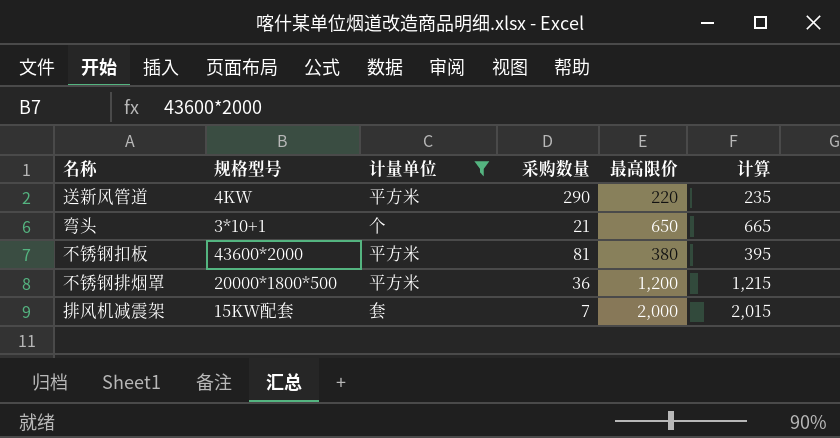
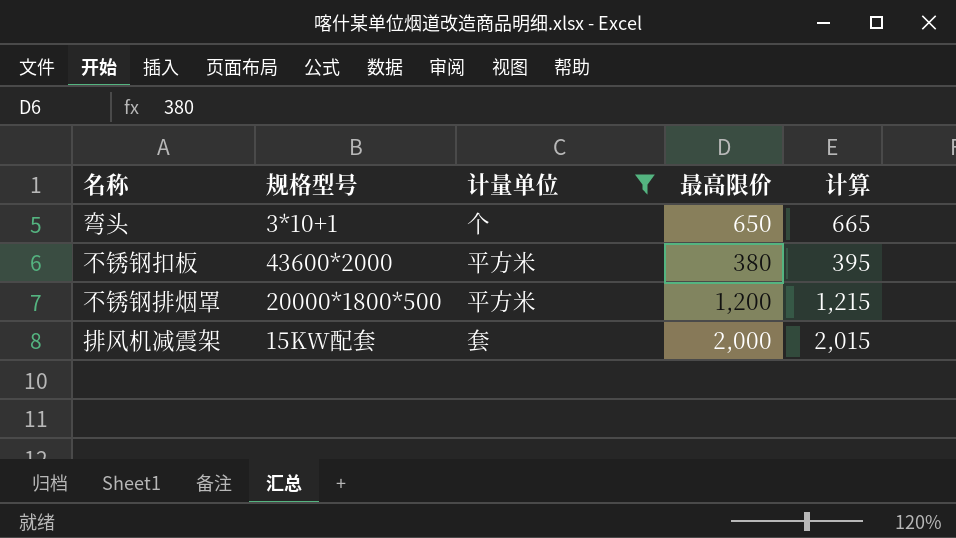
column 采购数量 | position: 4 -> none
row 送新风管道: 4KW | 平方米 | 290 | 220 | 235 -> none

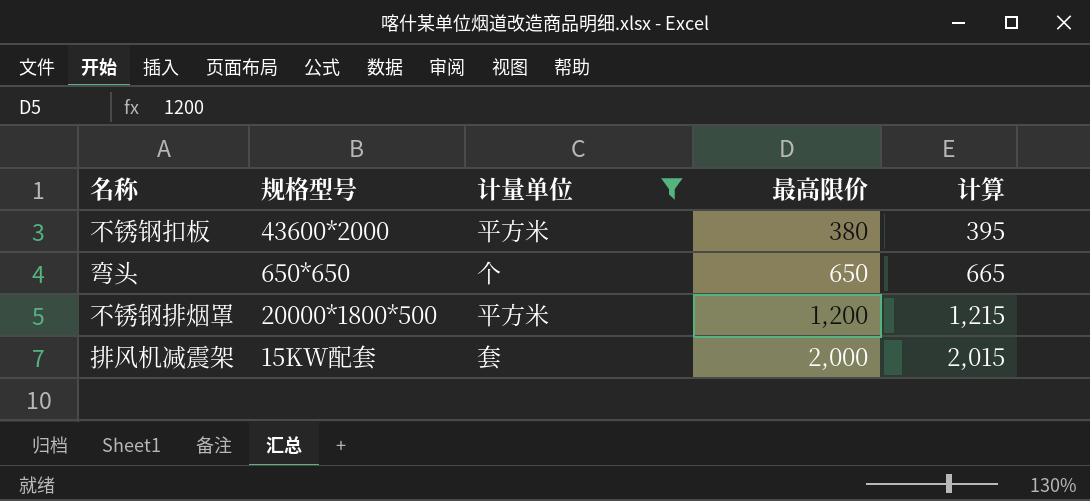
row order: none -> 最高限价 ascending
弯头 | 规格型号: 3*10+1 -> 650*650

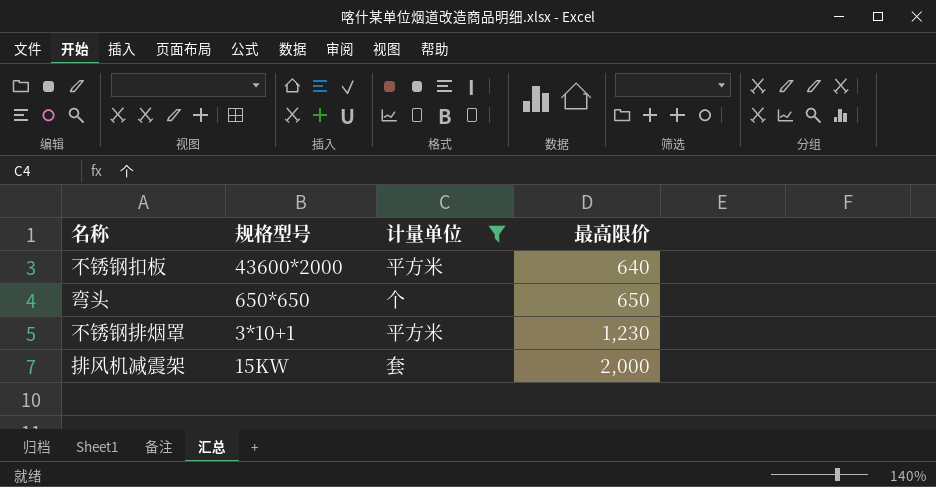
column 计算 | formula: [最高限价] + 15 -> none
不锈钢扣板 | 最高限价: 380 -> 640
不锈钢排烟罩 | 规格型号: 20000*1800*500 -> 3*10+1
不锈钢排烟罩 | 最高限价: 1,200 -> 1,230
排风机减震架 | 规格型号: 15KW配套 -> 15KW

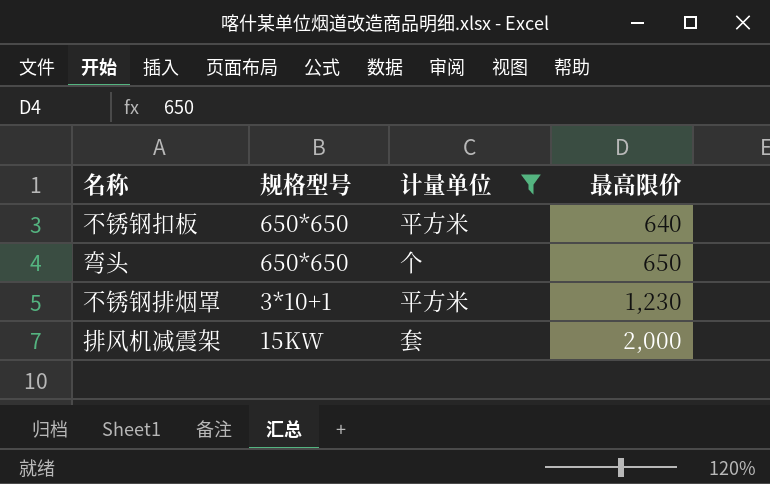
不锈钢扣板 | 规格型号: 43600*2000 -> 650*650

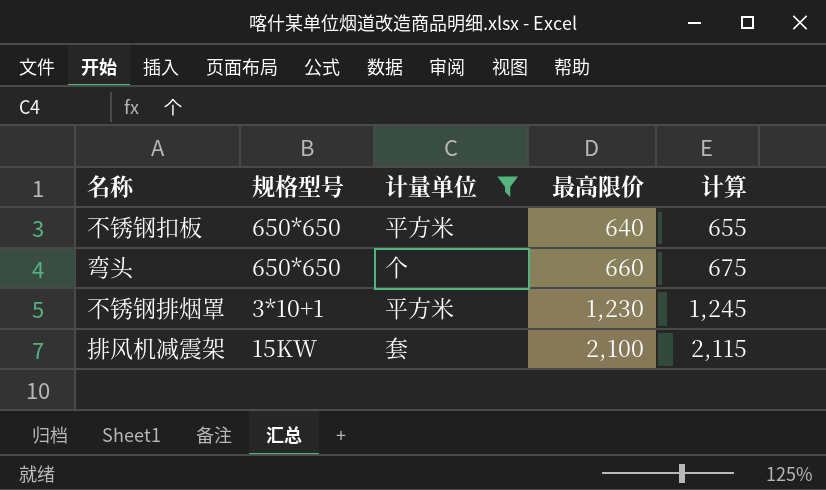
column 计算 | formula: none -> [最高限价] + 15
弯头 | 最高限价: 650 -> 660
排风机减震架 | 最高限价: 2,000 -> 2,100

